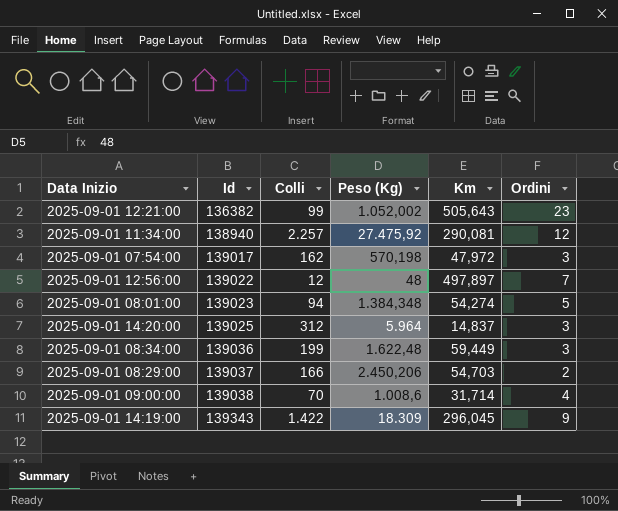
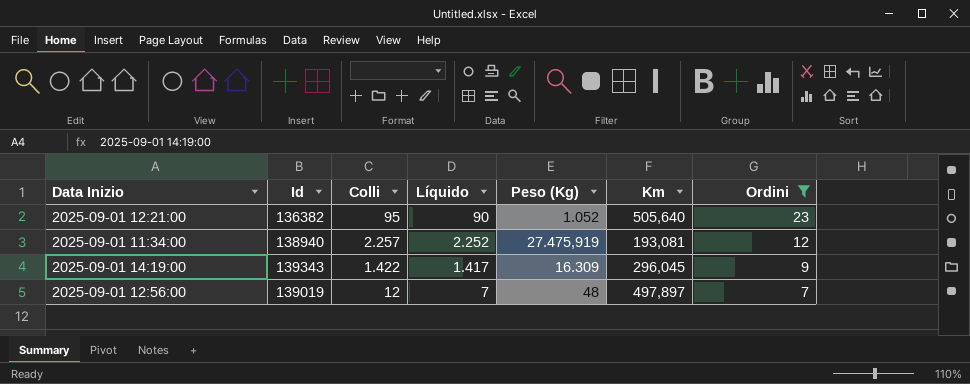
filter: none -> Ordini >= 7
row order: Id ascending -> Ordini descending
column Líquido | formula: none -> [Colli] - 5
2025-09-01 12:21:00 | Colli: 99 -> 95
2025-09-01 12:21:00 | Peso (Kg): 1.052,002 -> 1.052
2025-09-01 12:21:00 | Km: 505,643 -> 505,640
2025-09-01 11:34:00 | Peso (Kg): 27.475,92 -> 27.475,919
2025-09-01 11:34:00 | Km: 290,081 -> 193,081
2025-09-01 14:19:00 | Peso (Kg): 18.309 -> 16.309
2025-09-01 12:56:00 | Id: 139022 -> 139019

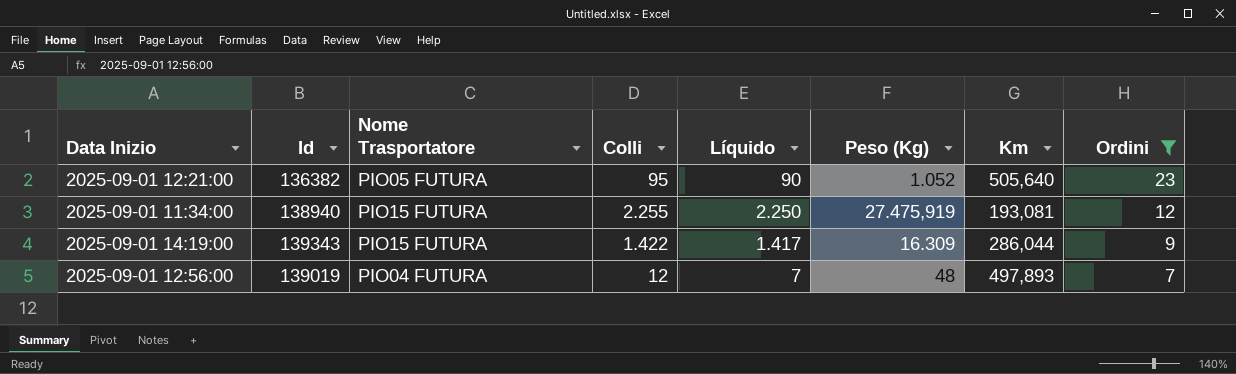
column Nome Trasportatore | position: none -> 3
2025-09-01 11:34:00 | Colli: 2.257 -> 2.255
2025-09-01 11:34:00 | Líquido: 2.252 -> 2.250
2025-09-01 14:19:00 | Km: 296,045 -> 286,044
2025-09-01 12:56:00 | Km: 497,897 -> 497,893

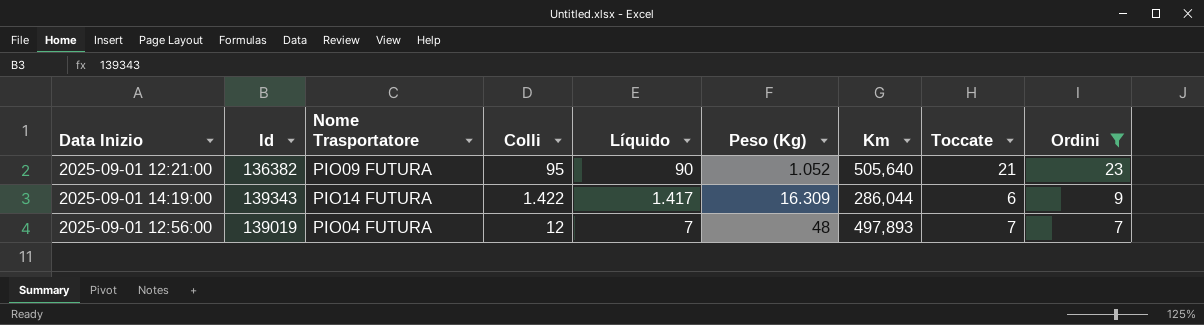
column Toccate | position: none -> 8
row 2025-09-01 11:34:00: 138940 | PIO15 FUTURA | 2.255 | 2.250 | 27.475,919 | 193,081 | 12 -> none
2025-09-01 12:21:00 | Nome Trasportatore: PIO05 FUTURA -> PIO09 FUTURA
2025-09-01 14:19:00 | Nome Trasportatore: PIO15 FUTURA -> PIO14 FUTURA

